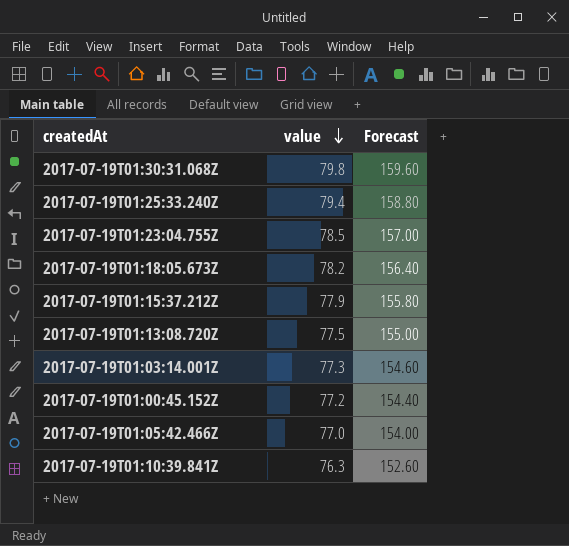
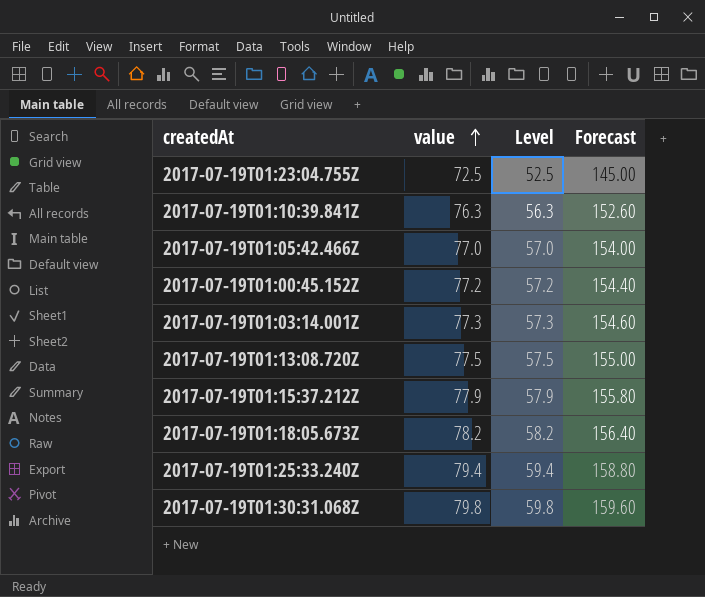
row order: value descending -> value ascending
column Level | formula: none -> [value] - 20
2017-07-19T01:23:04.755Z | value: 78.5 -> 72.5
2017-07-19T01:23:04.755Z | Forecast: 157.00 -> 145.00

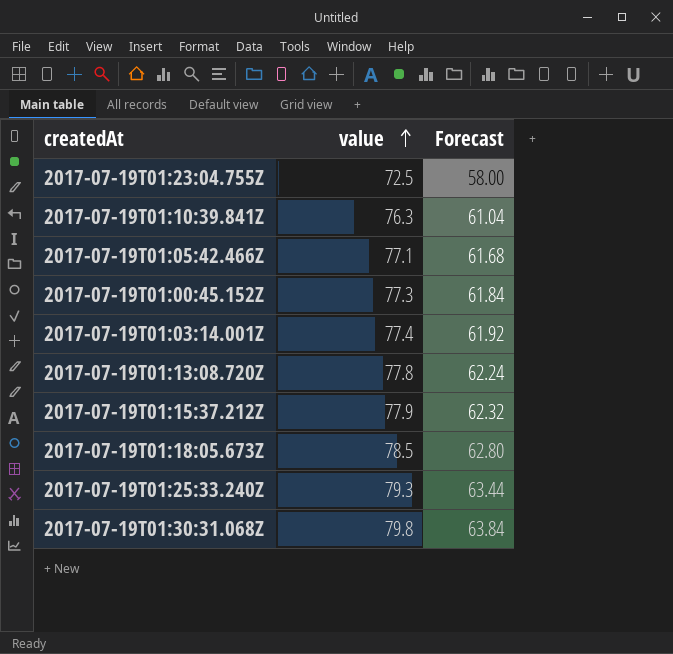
column Level | formula: [value] - 20 -> none
column Forecast | formula: [value] * 2 -> [value] * 0.8
2017-07-19T01:05:42.466Z | value: 77.0 -> 77.1
2017-07-19T01:00:45.152Z | value: 77.2 -> 77.3
2017-07-19T01:03:14.001Z | value: 77.3 -> 77.4
2017-07-19T01:13:08.720Z | value: 77.5 -> 77.8
2017-07-19T01:18:05.673Z | value: 78.2 -> 78.5
2017-07-19T01:25:33.240Z | value: 79.4 -> 79.3

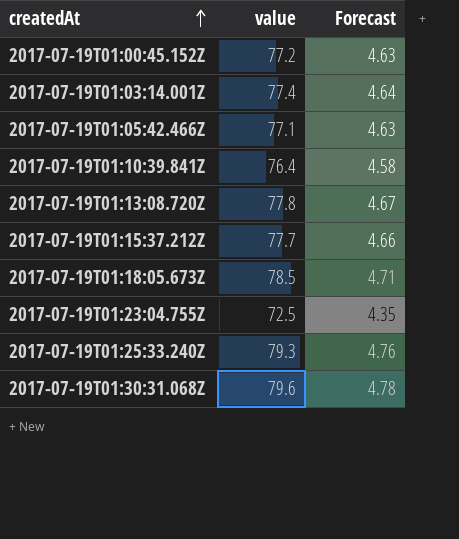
row order: value ascending -> createdAt ascending
column Forecast | formula: [value] * 0.8 -> [value] * 0.06
2017-07-19T01:00:45.152Z | value: 77.3 -> 77.2
2017-07-19T01:10:39.841Z | value: 76.3 -> 76.4
2017-07-19T01:15:37.212Z | value: 77.9 -> 77.7
2017-07-19T01:30:31.068Z | value: 79.8 -> 79.6

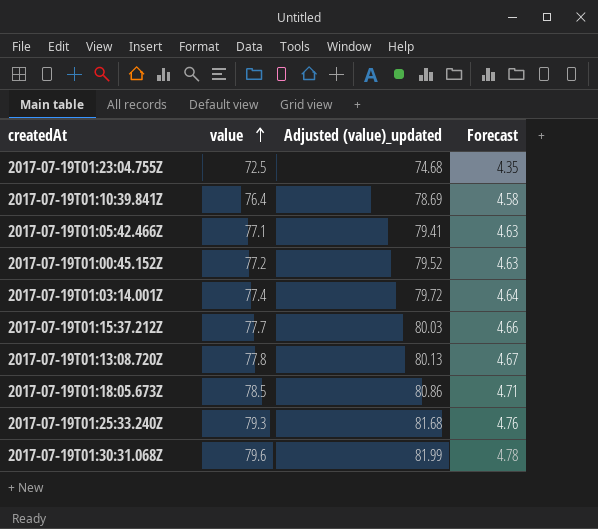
row order: createdAt ascending -> value ascending
column Adjusted (value)_updated | formula: none -> [value] * 1.03

